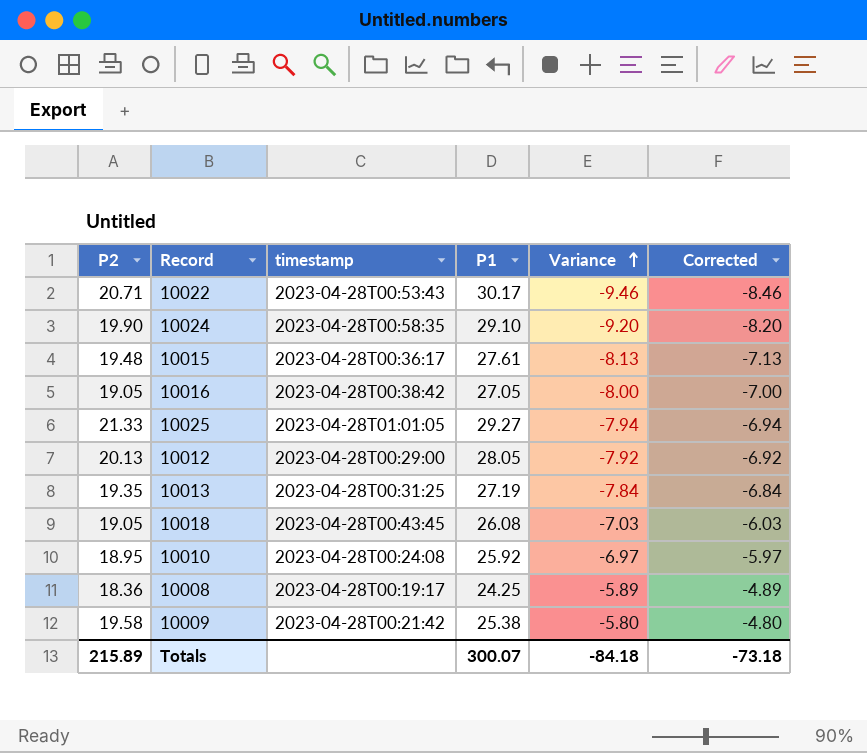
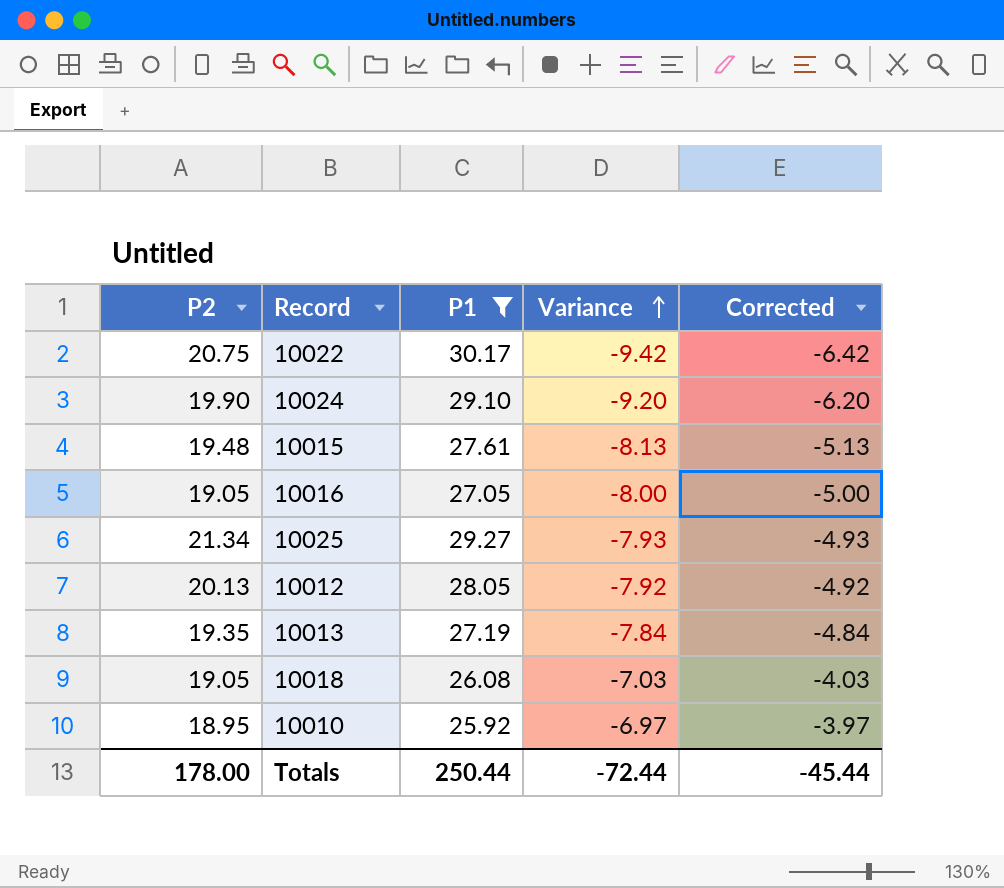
filter: none -> P1 >= 25.92
column timestamp | position: 3 -> none
column Corrected | formula: [Variance] + 1 -> [Variance] + 3
10022 | P2: 20.71 -> 20.75
10022 | Variance: -9.46 -> -9.42
10025 | P2: 21.33 -> 21.34
10025 | Variance: -7.94 -> -7.93
Totals | P2: 215.89 -> 178.00
Totals | P1: 300.07 -> 250.44
Totals | Variance: -84.18 -> -72.44
Totals | Corrected: -73.18 -> -45.44

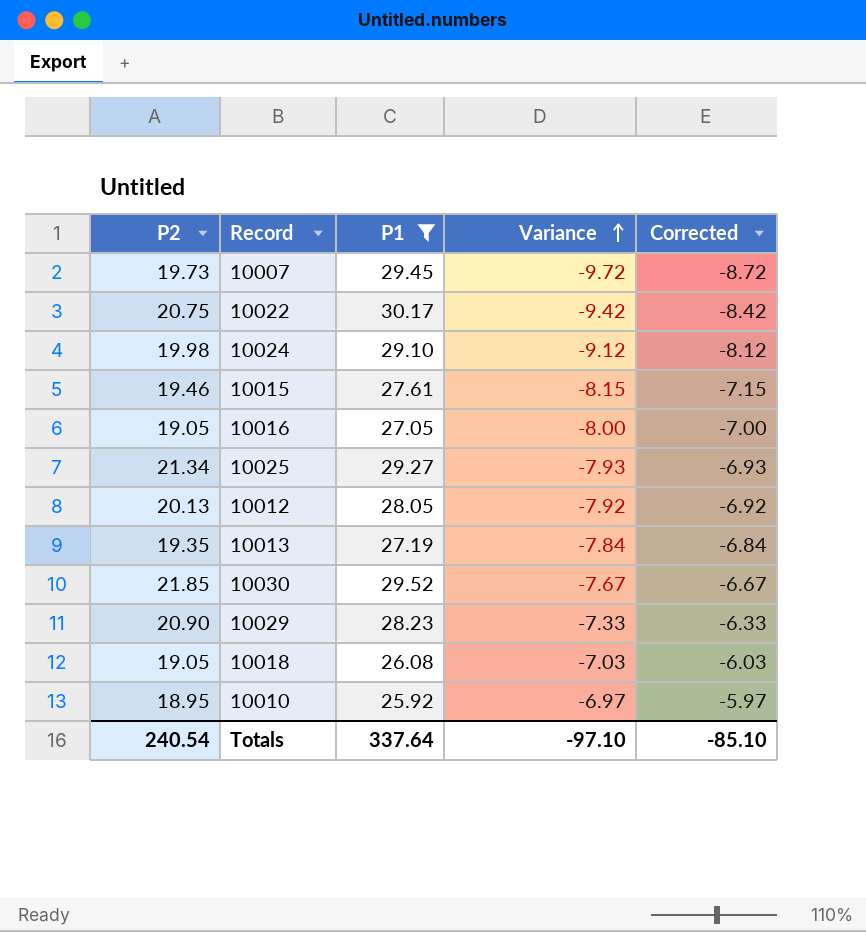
column Corrected | formula: [Variance] + 3 -> [Variance] + 1
row 10007: none -> 19.73 | 29.45 | -9.72 | -8.72
10024 | P2: 19.90 -> 19.98
10024 | Variance: -9.20 -> -9.12
10015 | P2: 19.48 -> 19.46
10015 | Variance: -8.13 -> -8.15
row 10030: none -> 21.85 | 29.52 | -7.67 | -6.67
row 10029: none -> 20.90 | 28.23 | -7.33 | -6.33
Totals | P2: 178.00 -> 240.54
Totals | P1: 250.44 -> 337.64
Totals | Variance: -72.44 -> -97.10
Totals | Corrected: -45.44 -> -85.10

